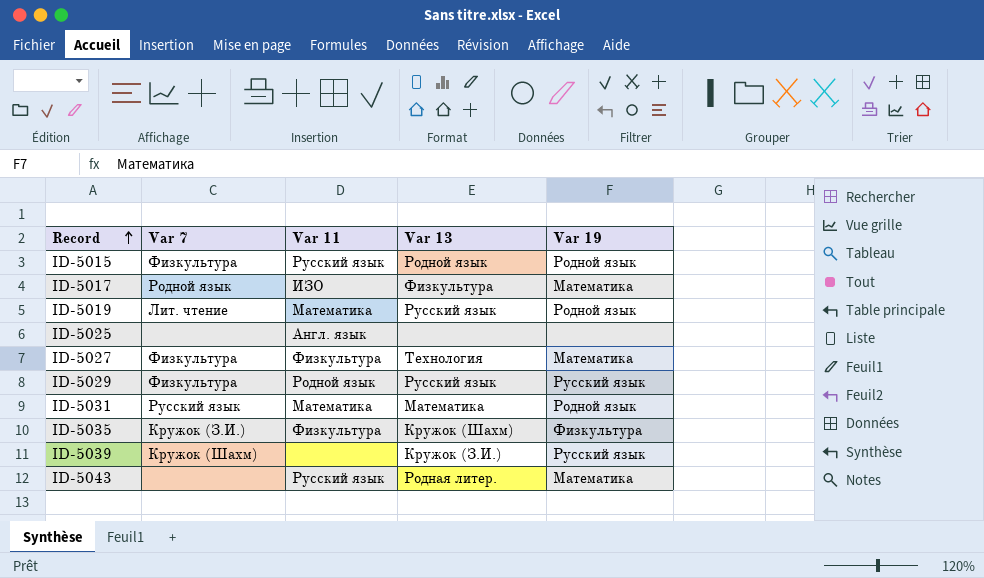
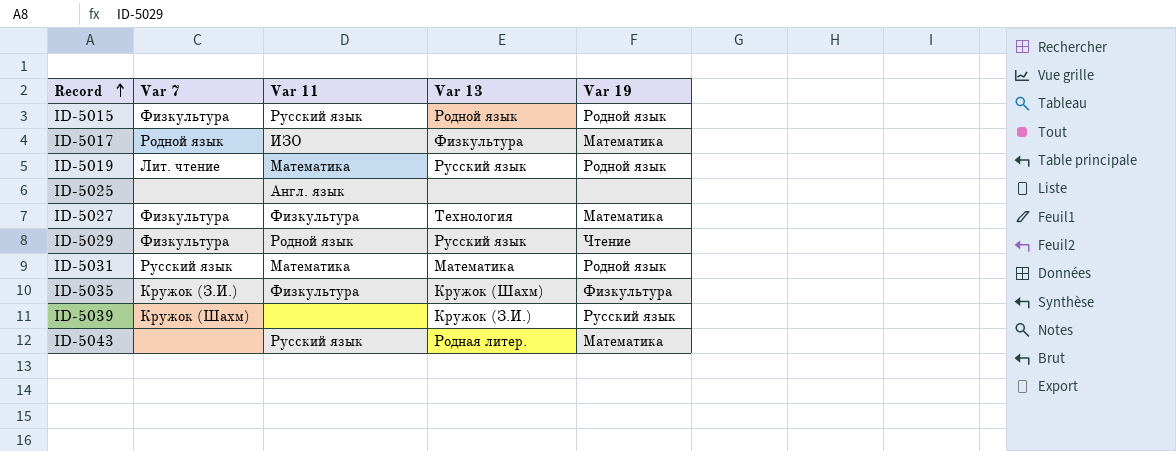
ID-5029 | Var 19: Русский язык -> Чтение

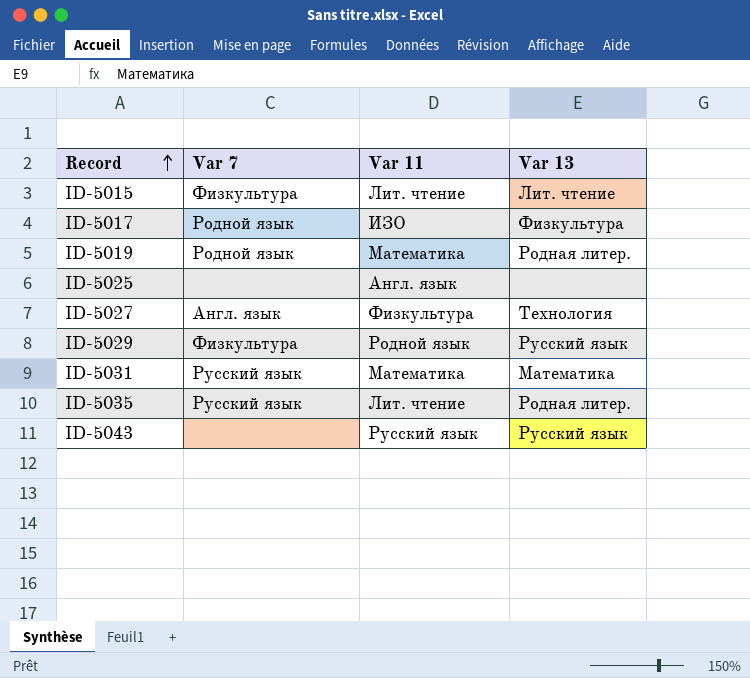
column Var 19 | position: 5 -> none
row ID-5039: Кружок (Шахм) | none | Кружок (З.И.) | Русский язык -> none
ID-5015 | Var 11: Русский язык -> Лит. чтение
ID-5015 | Var 13: Родной язык -> Лит. чтение
ID-5019 | Var 7: Лит. чтение -> Родной язык
ID-5019 | Var 13: Русский язык -> Родная литер.
ID-5027 | Var 7: Физкультура -> Англ. язык
ID-5035 | Var 7: Кружок (З.И.) -> Русский язык
ID-5035 | Var 11: Физкультура -> Лит. чтение
ID-5035 | Var 13: Кружок (Шахм) -> Родная литер.
ID-5043 | Var 13: Родная литер. -> Русский язык

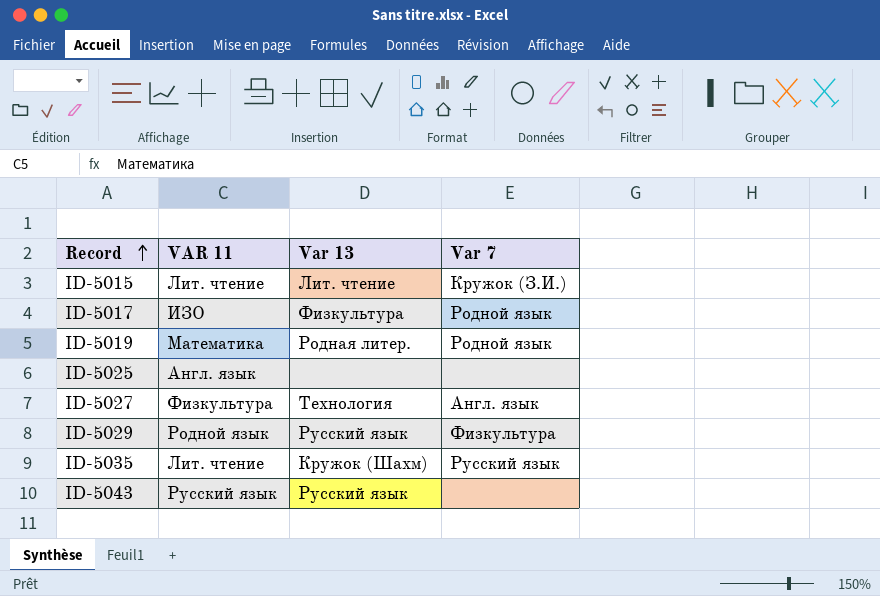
column name: Var 11 -> VAR 11
column Var 7 | position: 2 -> 4
row ID-5031: Русский язык | Математика | Математика -> none
ID-5015 | Var 7: Физкультура -> Кружок (З.И.)
ID-5035 | Var 13: Родная литер. -> Кружок (Шахм)

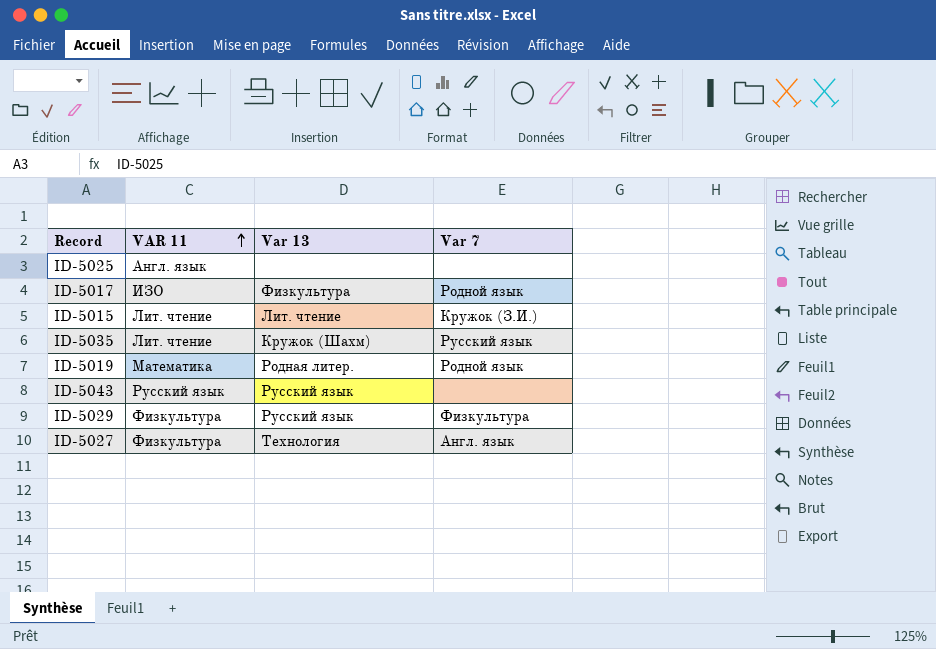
row order: Record ascending -> VAR 11 ascending
ID-5029 | VAR 11: Родной язык -> Физкультура

